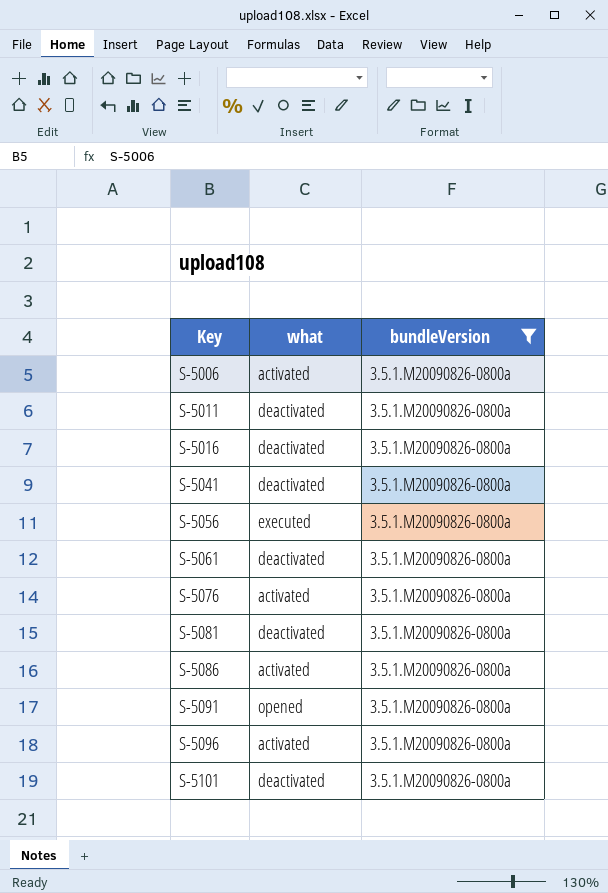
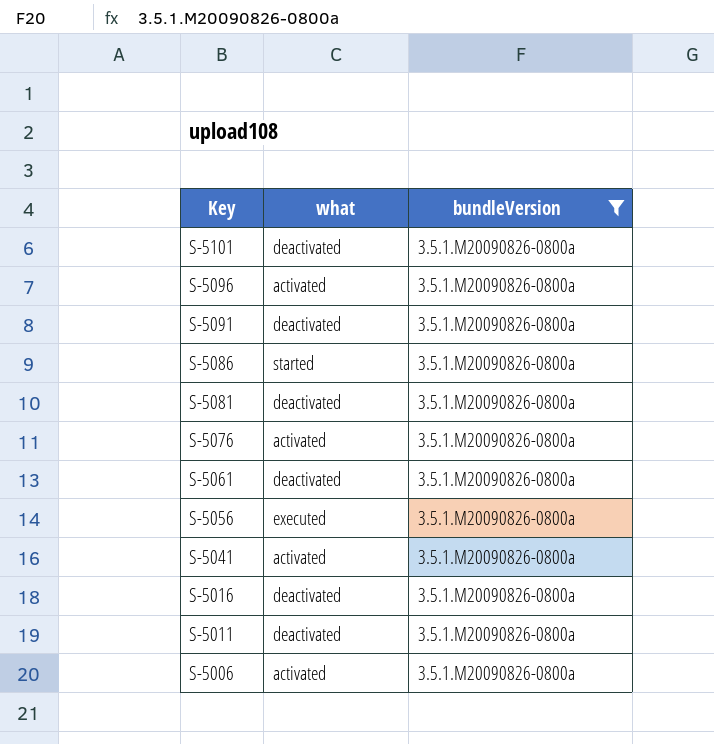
row order: Key ascending -> Key descending
S-5091 | what: opened -> deactivated
S-5086 | what: activated -> started
S-5041 | what: deactivated -> activated

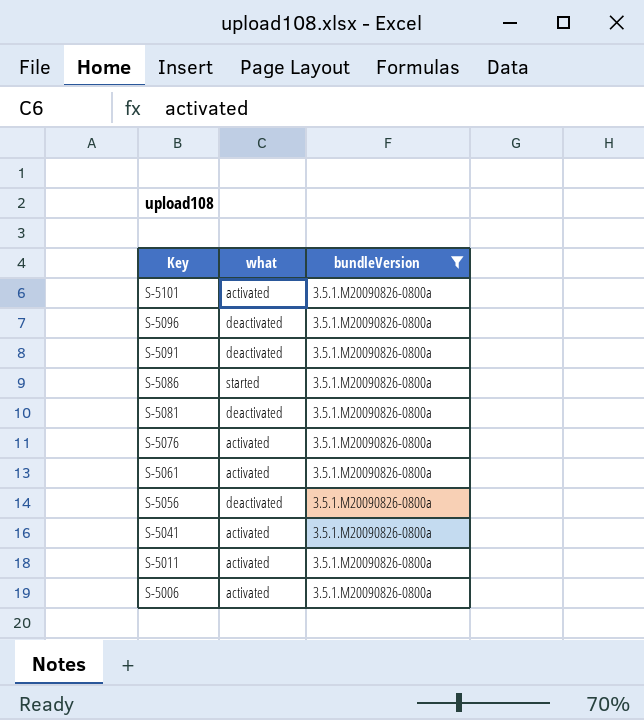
row S-5016: deactivated | 3.5.1.M20090826-0800a -> none
S-5101 | what: deactivated -> activated
S-5096 | what: activated -> deactivated
S-5061 | what: deactivated -> activated
S-5056 | what: executed -> deactivated
S-5011 | what: deactivated -> activated

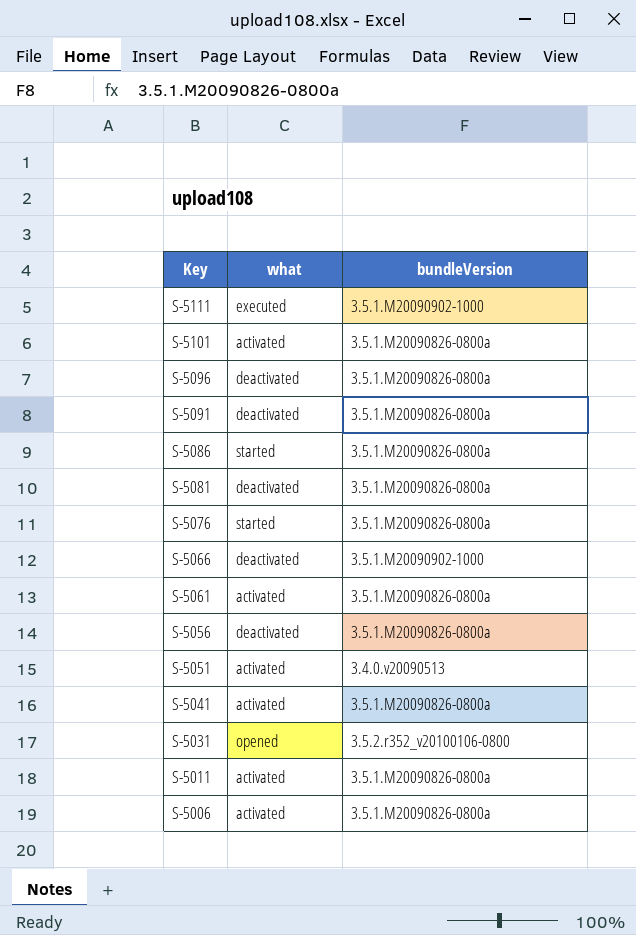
filter: bundleVersion = 3.5.1.M20090826-0800a -> none
S-5076 | what: activated -> started

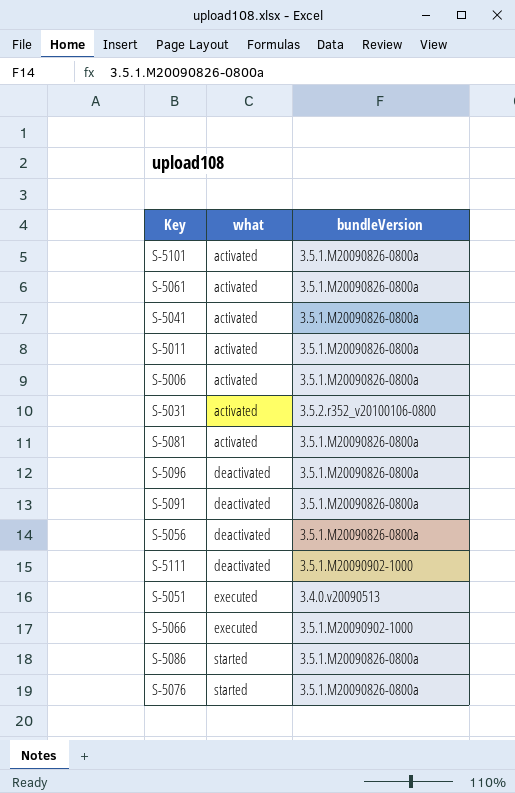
row order: Key descending -> what ascending
S-5031 | what: opened -> activated
S-5081 | what: deactivated -> activated
S-5111 | what: executed -> deactivated
S-5051 | what: activated -> executed
S-5066 | what: deactivated -> executed

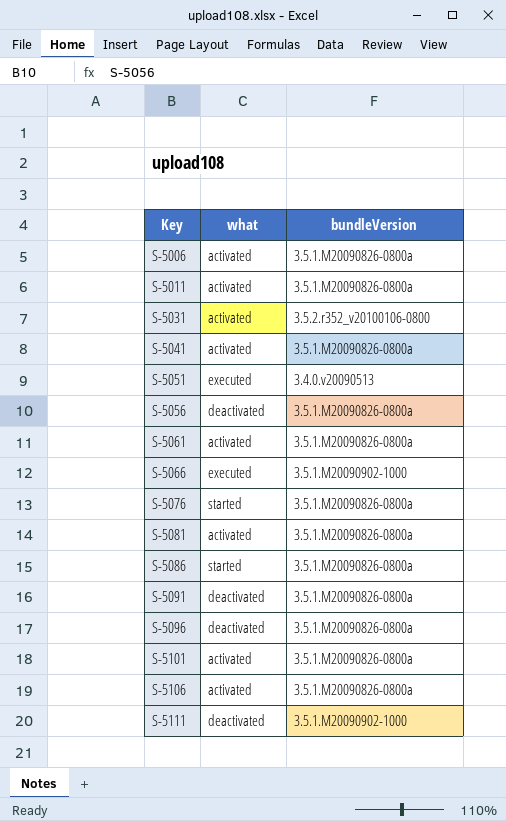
row order: what ascending -> Key ascending
row S-5106: none -> activated | 3.5.1.M20090826-0800a

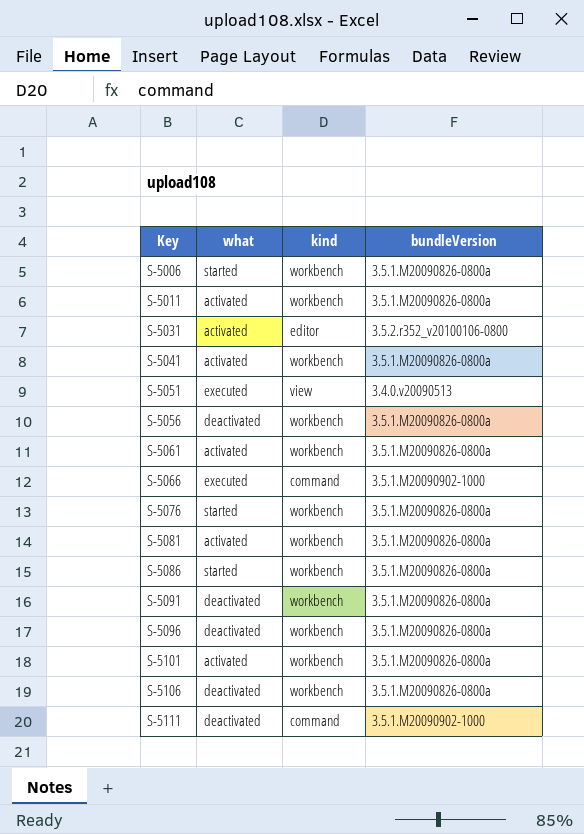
column kind | position: none -> 3
S-5006 | what: activated -> started
S-5106 | what: activated -> deactivated

